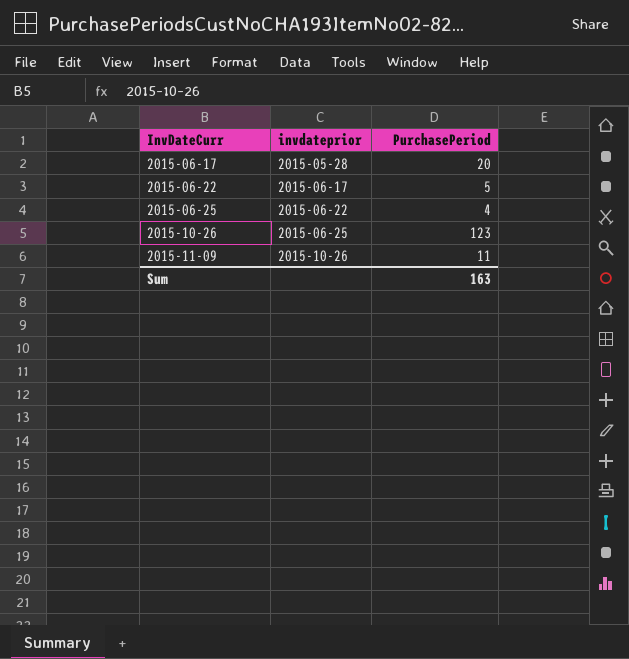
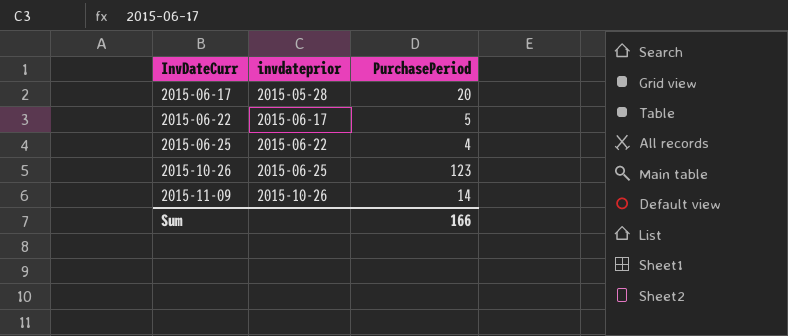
2015-11-09 | PurchasePeriod: 11 -> 14
Sum | PurchasePeriod: 163 -> 166

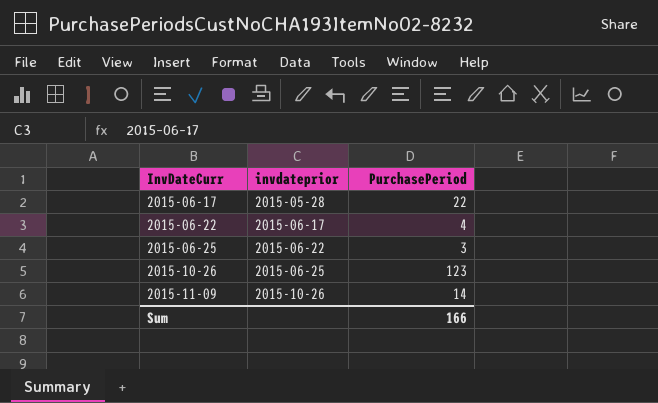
2015-06-17 | PurchasePeriod: 20 -> 22
2015-06-22 | PurchasePeriod: 5 -> 4
2015-06-25 | PurchasePeriod: 4 -> 3

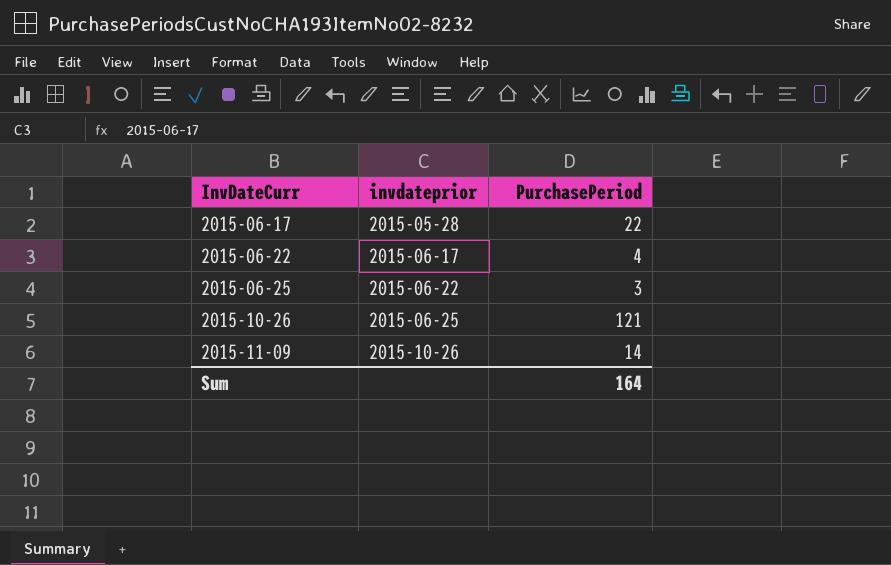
2015-10-26 | PurchasePeriod: 123 -> 121
Sum | PurchasePeriod: 166 -> 164

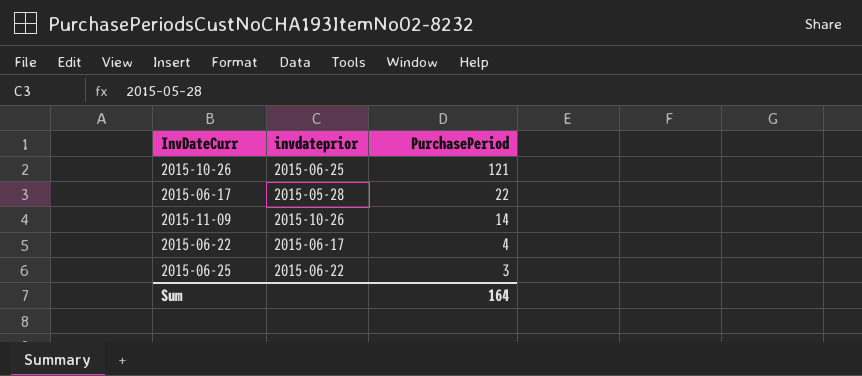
row order: InvDateCurr ascending -> PurchasePeriod descending

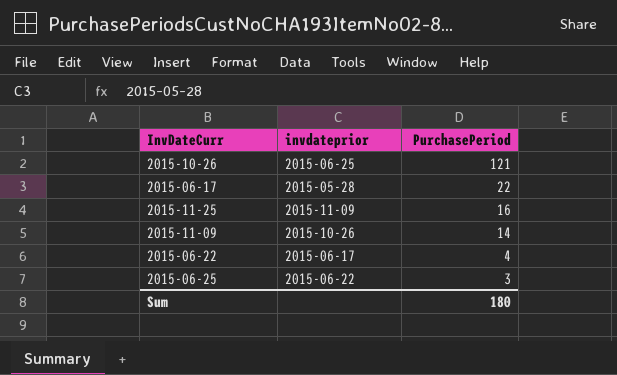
row 2015-11-25: none -> 2015-11-09 | 16
Sum | PurchasePeriod: 164 -> 180

